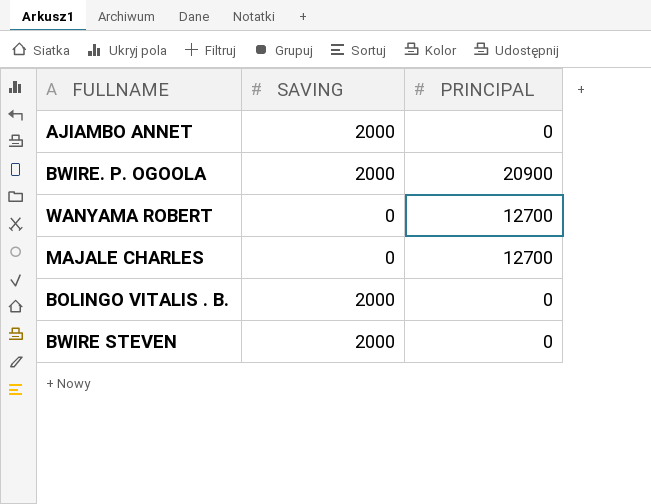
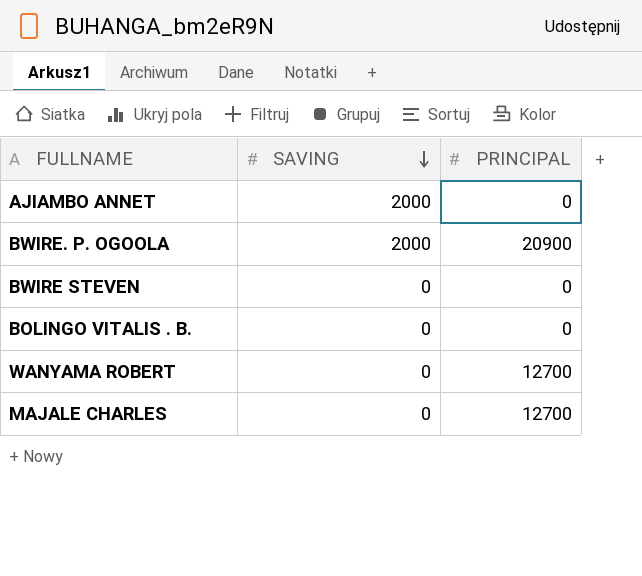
row order: none -> SAVING descending
BWIRE STEVEN | SAVING: 2000 -> 0
BOLINGO VITALIS . B. | SAVING: 2000 -> 0

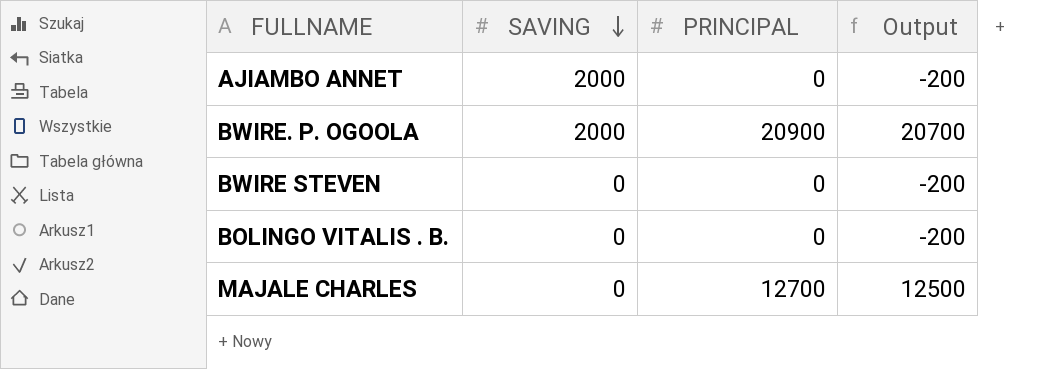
column Output | formula: none -> [PRINCIPAL] - 200
row WANYAMA ROBERT: 0 | 12700 -> none

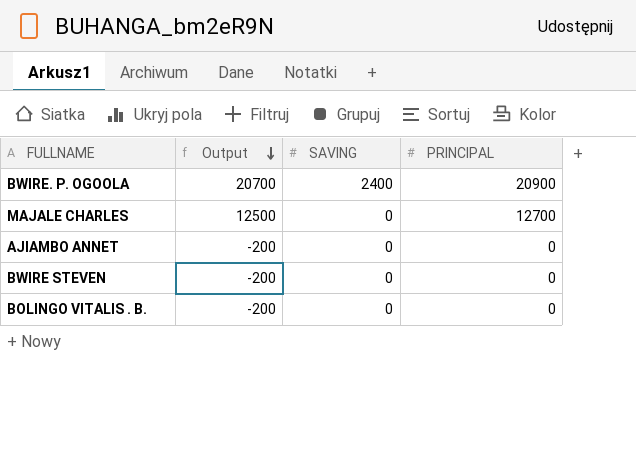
row order: SAVING descending -> Output descending
column Output | position: 4 -> 2
BWIRE. P. OGOOLA | SAVING: 2000 -> 2400
AJIAMBO ANNET | SAVING: 2000 -> 0

